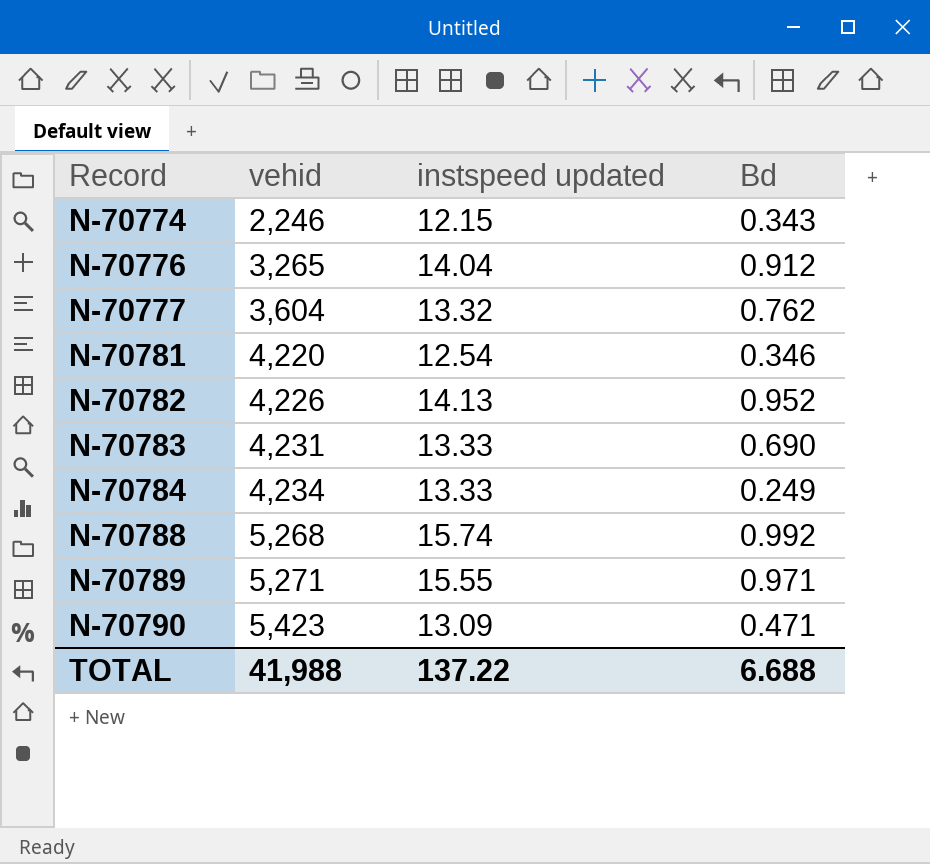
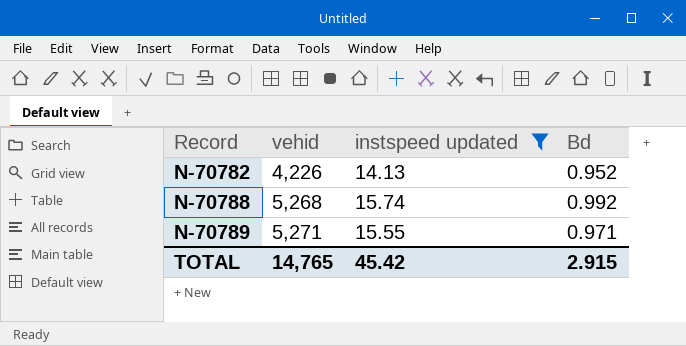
filter: none -> instspeed updated >= 14.13
TOTAL | vehid: 41,988 -> 14,765
TOTAL | instspeed updated: 137.22 -> 45.42
TOTAL | Bd: 6.688 -> 2.915

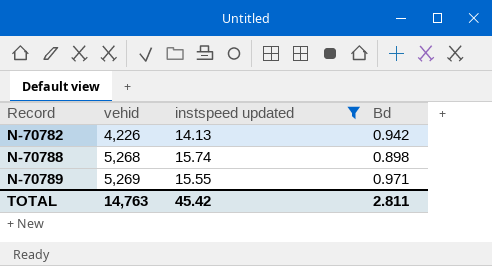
N-70782 | Bd: 0.952 -> 0.942
N-70788 | Bd: 0.992 -> 0.898
N-70789 | vehid: 5,271 -> 5,269
TOTAL | vehid: 14,765 -> 14,763
TOTAL | Bd: 2.915 -> 2.811

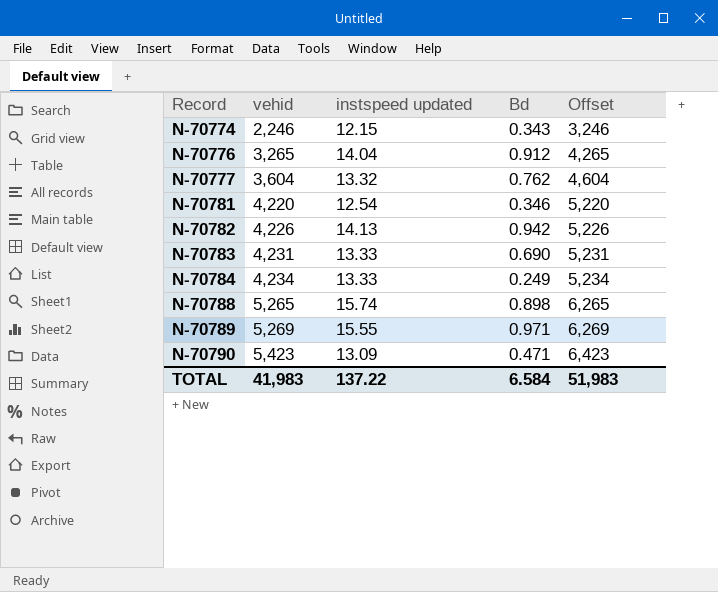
filter: instspeed updated >= 14.13 -> none
column Offset | formula: none -> [vehid] + 1000
N-70788 | vehid: 5,268 -> 5,265
TOTAL | vehid: 14,763 -> 41,983
TOTAL | instspeed updated: 45.42 -> 137.22
TOTAL | Bd: 2.811 -> 6.584

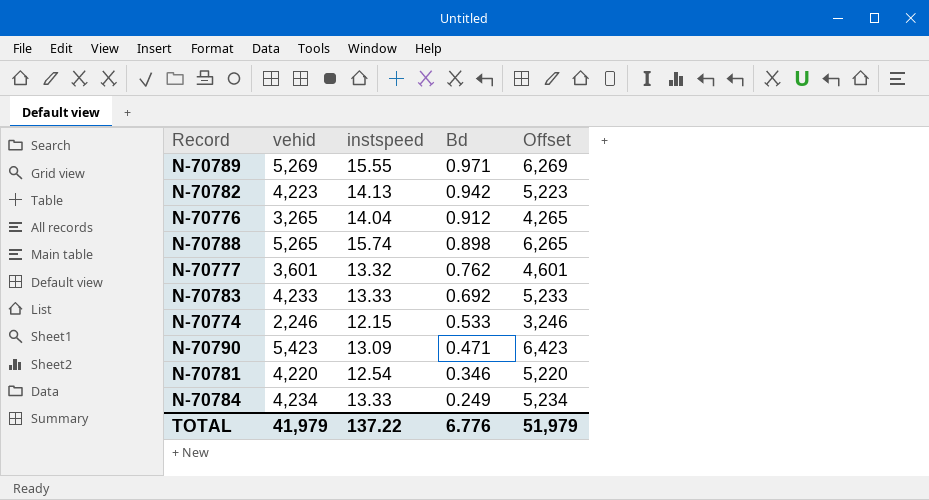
row order: Record ascending -> Bd descending
column name: instspeed updated -> instspeed
N-70782 | vehid: 4,226 -> 4,223
N-70782 | Offset: 5,226 -> 5,223
N-70777 | vehid: 3,604 -> 3,601
N-70777 | Offset: 4,604 -> 4,601
N-70783 | vehid: 4,231 -> 4,233
N-70783 | Bd: 0.690 -> 0.692
N-70783 | Offset: 5,231 -> 5,233
N-70774 | Bd: 0.343 -> 0.533
TOTAL | vehid: 41,983 -> 41,979
TOTAL | Bd: 6.584 -> 6.776
TOTAL | Offset: 51,983 -> 51,979

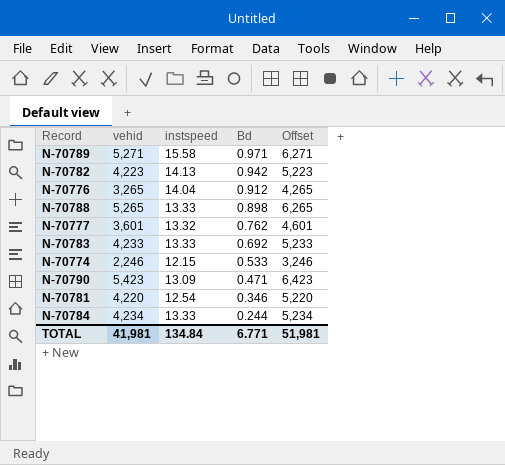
N-70789 | vehid: 5,269 -> 5,271
N-70789 | instspeed: 15.55 -> 15.58
N-70789 | Offset: 6,269 -> 6,271
N-70788 | instspeed: 15.74 -> 13.33
N-70784 | Bd: 0.249 -> 0.244
TOTAL | vehid: 41,979 -> 41,981
TOTAL | instspeed: 137.22 -> 134.84
TOTAL | Bd: 6.776 -> 6.771
TOTAL | Offset: 51,979 -> 51,981

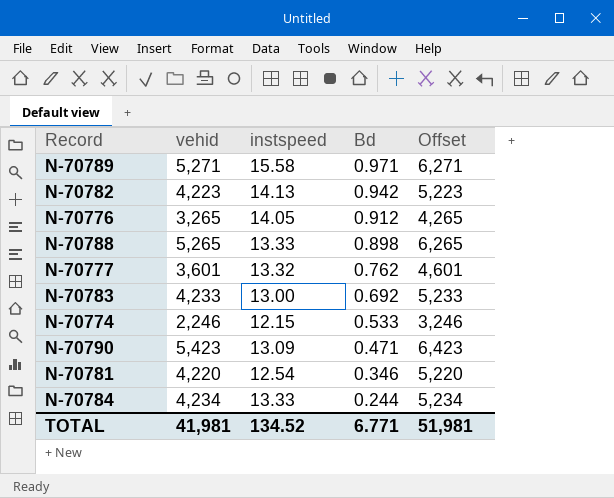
N-70776 | instspeed: 14.04 -> 14.05
N-70783 | instspeed: 13.33 -> 13.00
TOTAL | instspeed: 134.84 -> 134.52

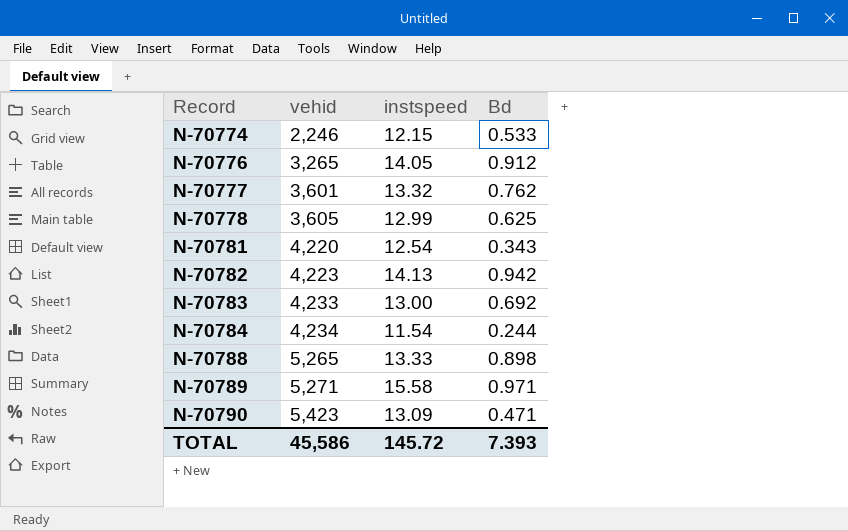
row order: Bd descending -> Record ascending
column Offset | formula: [vehid] + 1000 -> none
row N-70778: none -> 3,605 | 12.99 | 0.625
N-70781 | Bd: 0.346 -> 0.343
N-70784 | instspeed: 13.33 -> 11.54
TOTAL | vehid: 41,981 -> 45,586
TOTAL | instspeed: 134.52 -> 145.72
TOTAL | Bd: 6.771 -> 7.393

